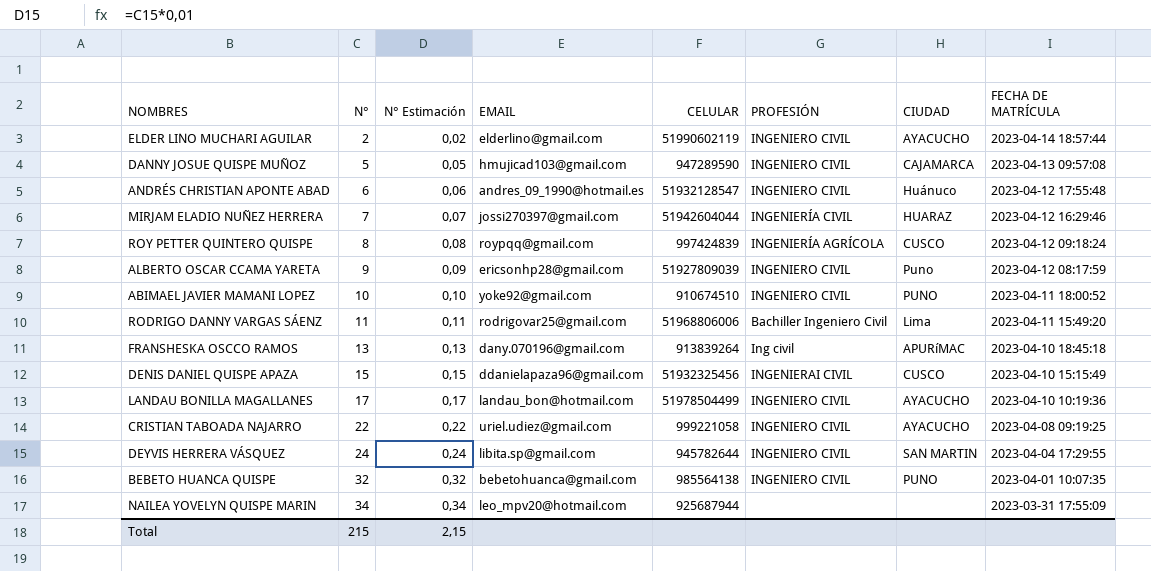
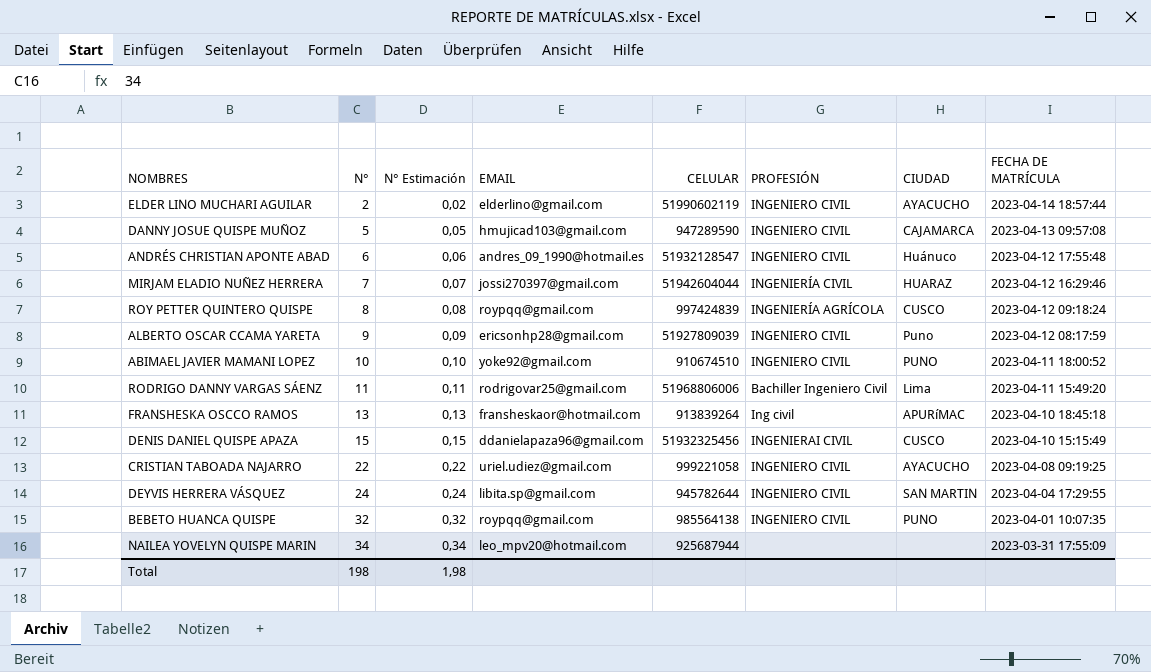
row LANDAU BONILLA MAGALLANES: 17 | 0,17 | landau_bon@hotmail.com | 51978504499 | INGENIERO CIVIL | AYACUCHO | 2023-04-10 10:19:36 -> none
FRANSHESKA OSCCO RAMOS | EMAIL: dany.070196@gmail.com -> fransheskaor@hotmail.com
BEBETO HUANCA QUISPE | EMAIL: bebetohuanca@gmail.com -> roypqq@gmail.com
Total | N°: 215 -> 198
Total | N° Estimación: 2,15 -> 1,98

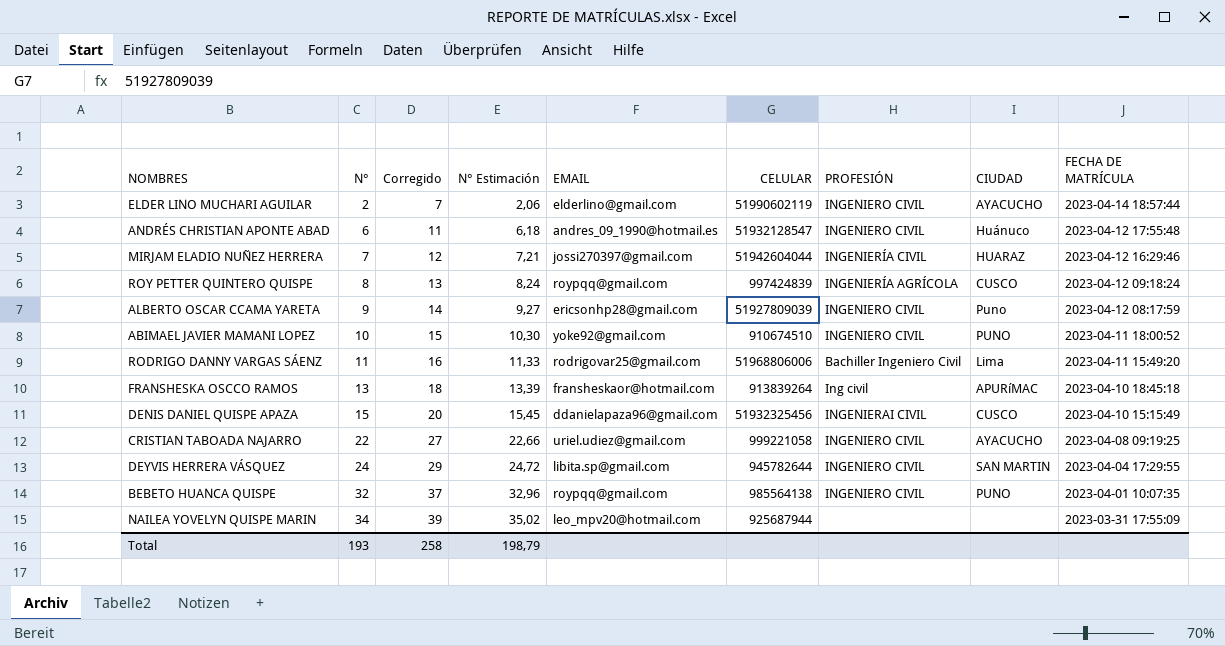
column Corregido | formula: none -> [N°] + 5
column N° Estimación | formula: [N°] * 0,01 -> [N°] * 1,03
row DANNY JOSUE QUISPE MUÑOZ: 5 | 0,05 | hmujicad103@gmail.com | 947289590 | INGENIERO CIVIL | CAJAMARCA | 2023-04-13 09:57:08 -> none
Total | N°: 198 -> 193
Total | N° Estimación: 1,98 -> 198,79

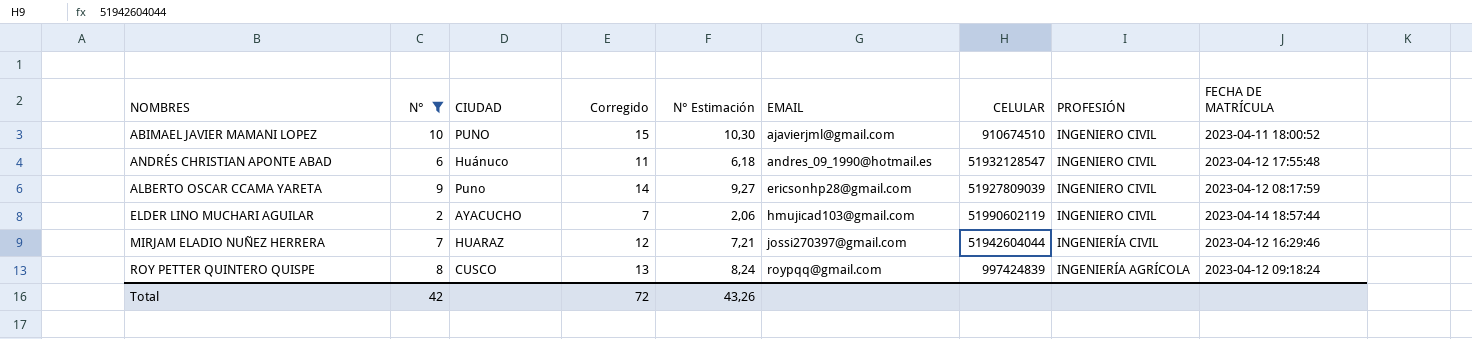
filter: none -> N° <= 10
row order: N° ascending -> EMAIL ascending
column CIUDAD | position: 8 -> 3
ABIMAEL JAVIER MAMANI LOPEZ | EMAIL: yoke92@gmail.com -> ajavierjml@gmail.com
ELDER LINO MUCHARI AGUILAR | EMAIL: elderlino@gmail.com -> hmujicad103@gmail.com
Total | N°: 193 -> 42
Total | Corregido: 258 -> 72
Total | N° Estimación: 198,79 -> 43,26

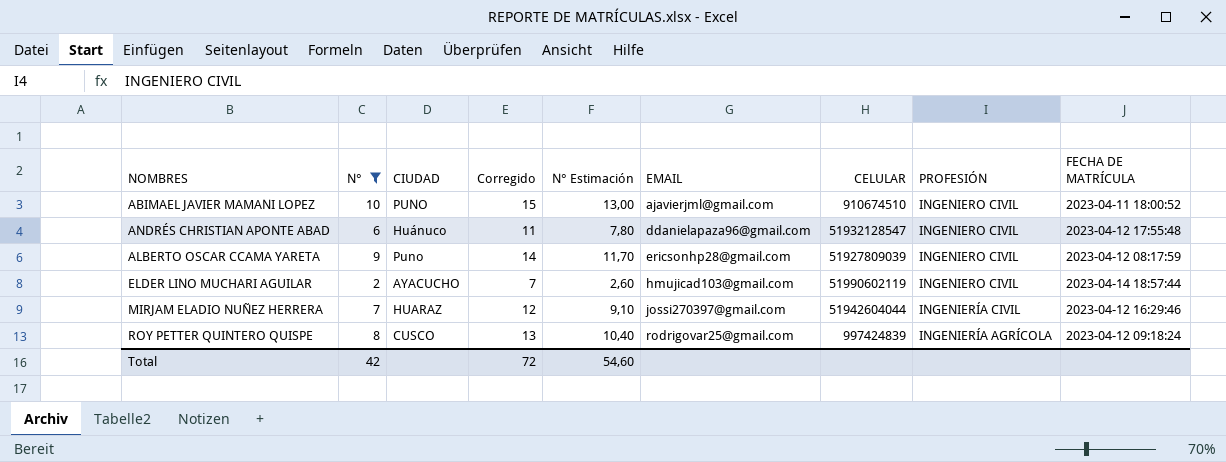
column N° Estimación | formula: [N°] * 1,03 -> [N°] * 1,3
ANDRÉS CHRISTIAN APONTE ABAD | EMAIL: andres_09_1990@hotmail.es -> ddanielapaza96@gmail.com
ROY PETTER QUINTERO QUISPE | EMAIL: roypqq@gmail.com -> rodrigovar25@gmail.com
Total | N° Estimación: 43,26 -> 54,60

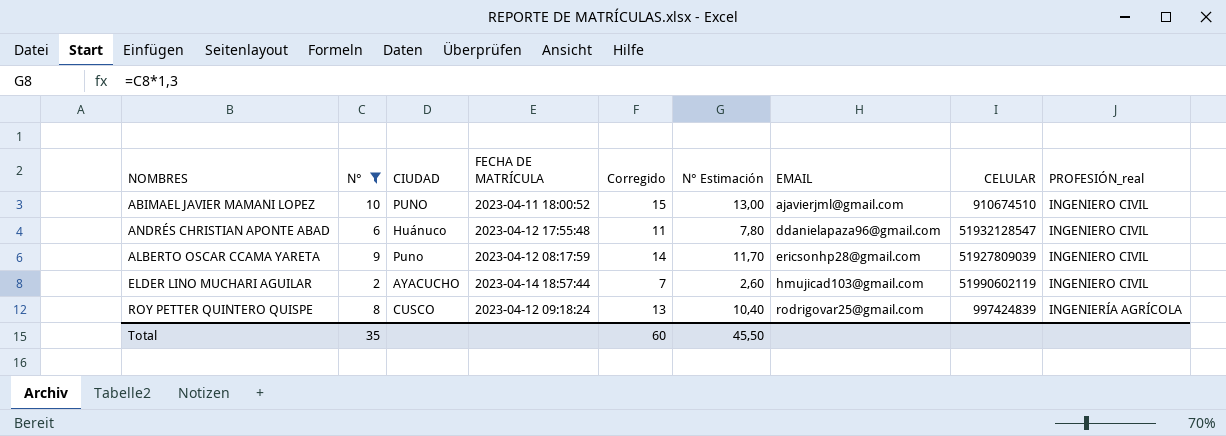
column FECHA DE MATRÍCULA | position: 9 -> 4
column name: PROFESIÓN -> PROFESIÓN_real
row MIRJAM ELADIO NUÑEZ HERRERA: 7 | HUARAZ | 12 | 9,10 | jossi270397@gmail.com | 51942604044 | INGENIERÍA CIVIL | 2023-04-12 16:29:46 -> none
Total | N°: 42 -> 35
Total | Corregido: 72 -> 60
Total | N° Estimación: 54,60 -> 45,50

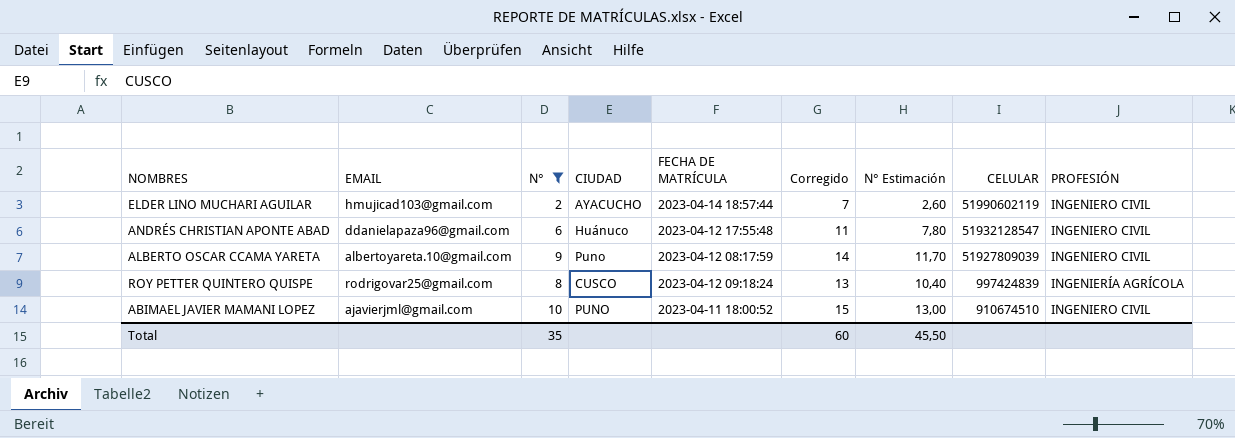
row order: EMAIL ascending -> CELULAR descending
column EMAIL | position: 7 -> 2
column name: PROFESIÓN_real -> PROFESIÓN
ALBERTO OSCAR CCAMA YARETA | EMAIL: ericsonhp28@gmail.com -> albertoyareta.10@gmail.com

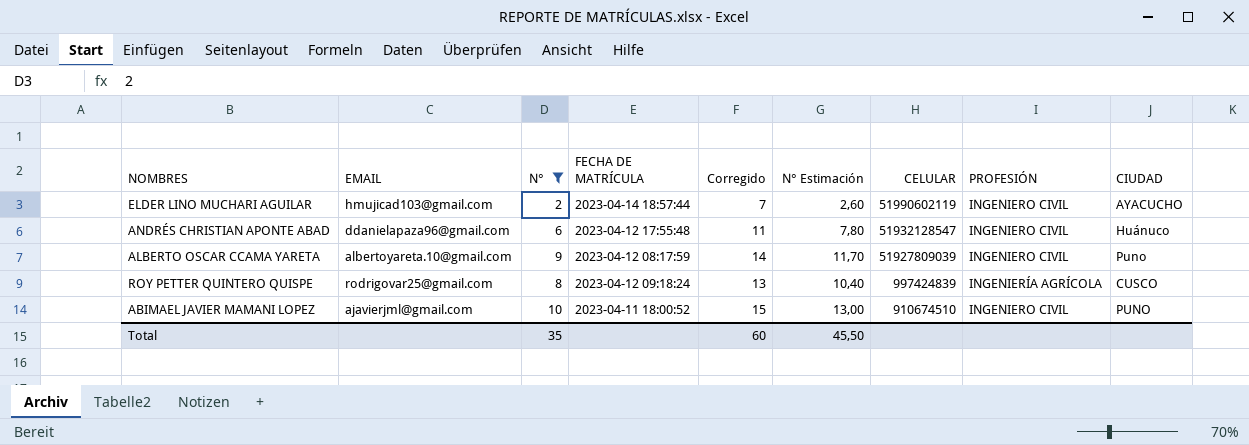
column CIUDAD | position: 4 -> 9

